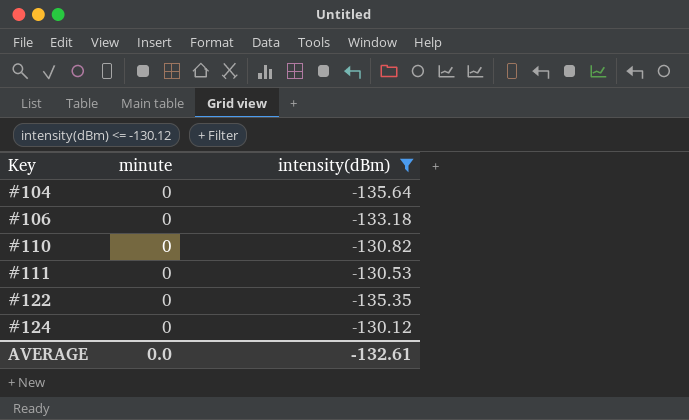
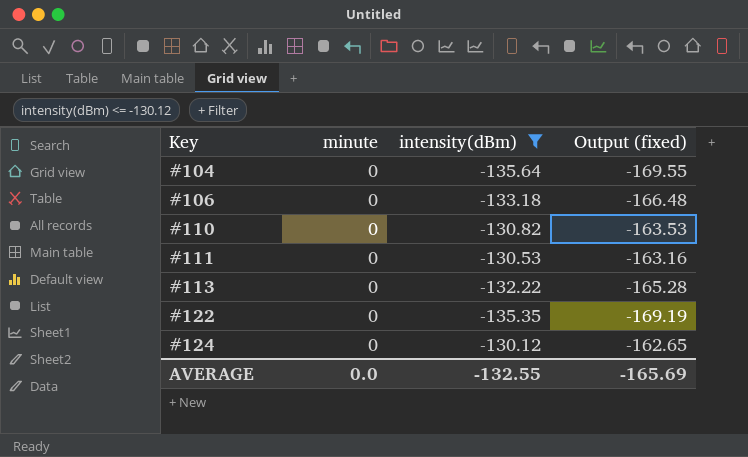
column Output (fixed) | formula: none -> [intensity(dBm)] * 1.25
row #113: none -> 0 | -132.22 | -165.28
AVERAGE | intensity(dBm): -132.61 -> -132.55

